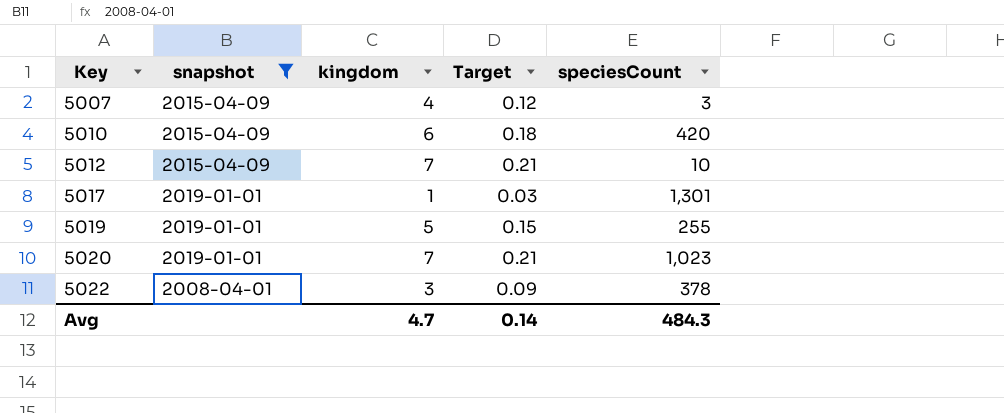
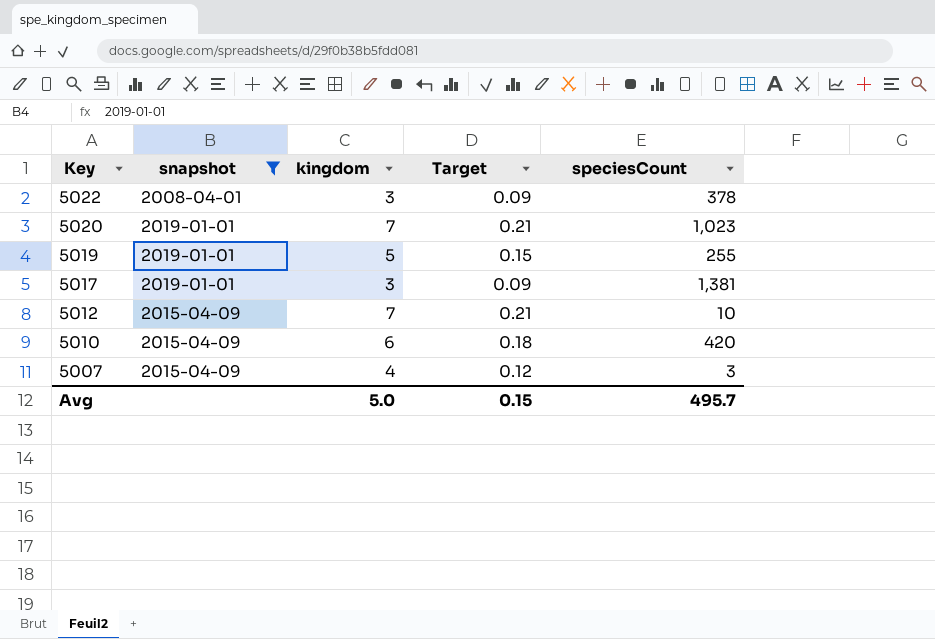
row order: Key ascending -> Key descending
5017 | kingdom: 1 -> 3
5017 | Target: 0.03 -> 0.09
5017 | speciesCount: 1,301 -> 1,381
Avg | kingdom: 4.7 -> 5.0
Avg | Target: 0.14 -> 0.15
Avg | speciesCount: 484.3 -> 495.7

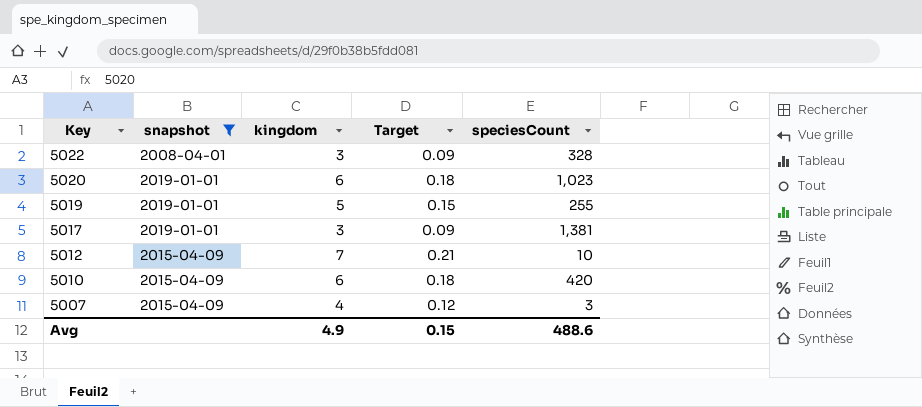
5022 | speciesCount: 378 -> 328
5020 | kingdom: 7 -> 6
5020 | Target: 0.21 -> 0.18
Avg | kingdom: 5.0 -> 4.9
Avg | speciesCount: 495.7 -> 488.6

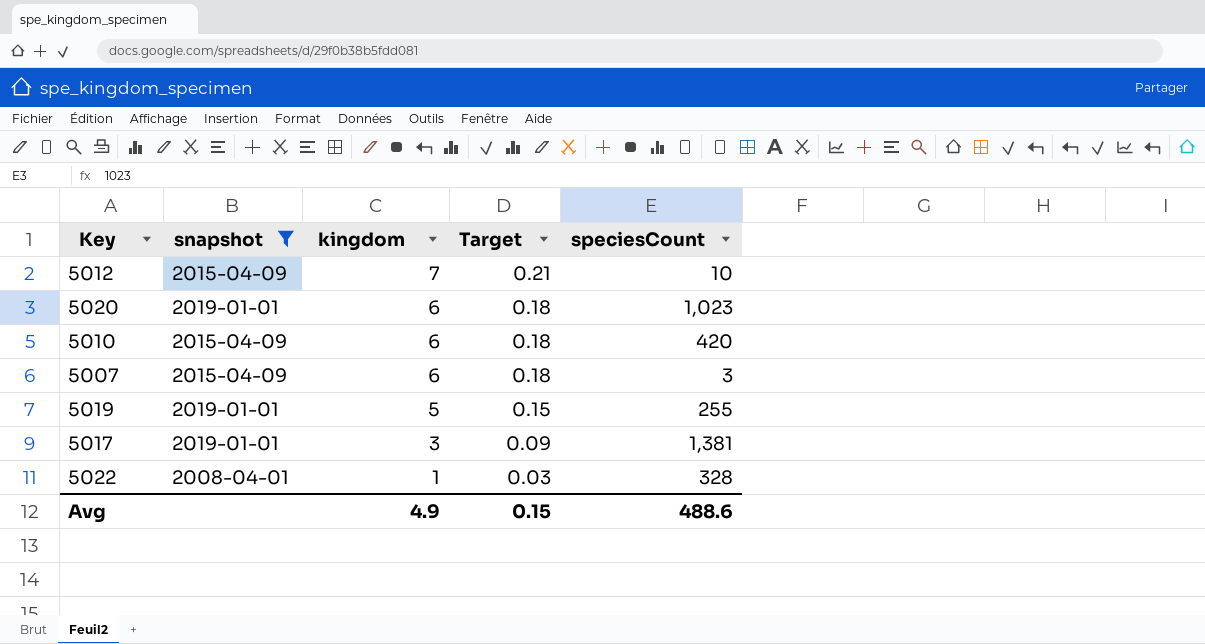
row order: Key descending -> kingdom descending
5007 | kingdom: 4 -> 6
5007 | Target: 0.12 -> 0.18
5022 | kingdom: 3 -> 1
5022 | Target: 0.09 -> 0.03

